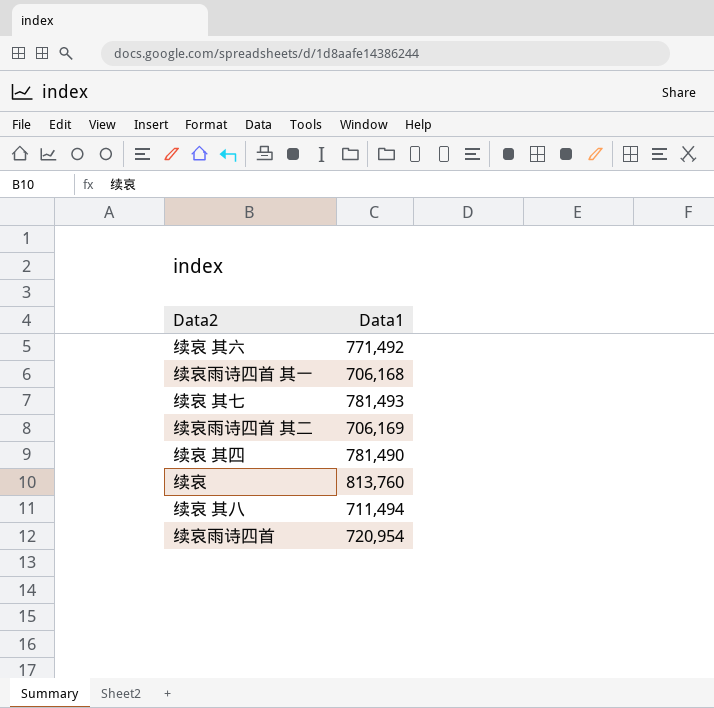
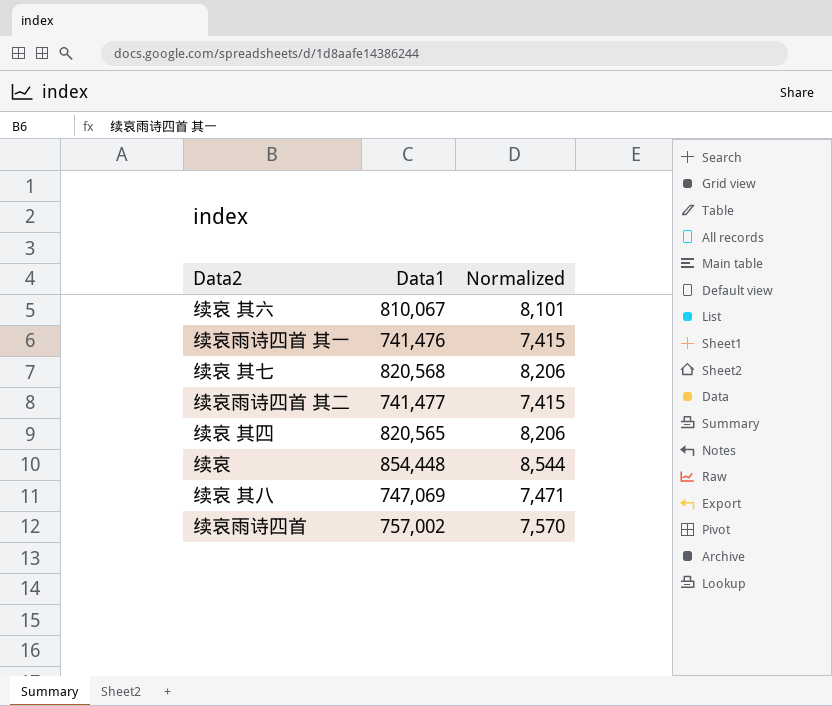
column Normalized | formula: none -> [Data1] * 0.01
续哀 其六 | Data1: 771,492 -> 810,067
续哀雨诗四首 其一 | Data1: 706,168 -> 741,476
续哀 其七 | Data1: 781,493 -> 820,568
续哀雨诗四首 其二 | Data1: 706,169 -> 741,477
续哀 其四 | Data1: 781,490 -> 820,565
续哀 | Data1: 813,760 -> 854,448
续哀 其八 | Data1: 711,494 -> 747,069
续哀雨诗四首 | Data1: 720,954 -> 757,002

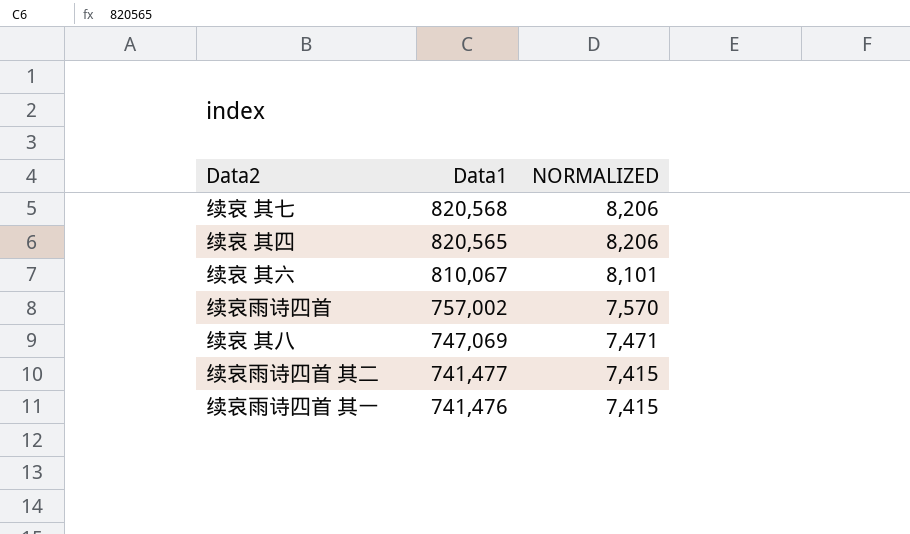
row order: none -> Data1 descending
column name: Normalized -> NORMALIZED
row 续哀: 854,448 | 8,544 -> none

